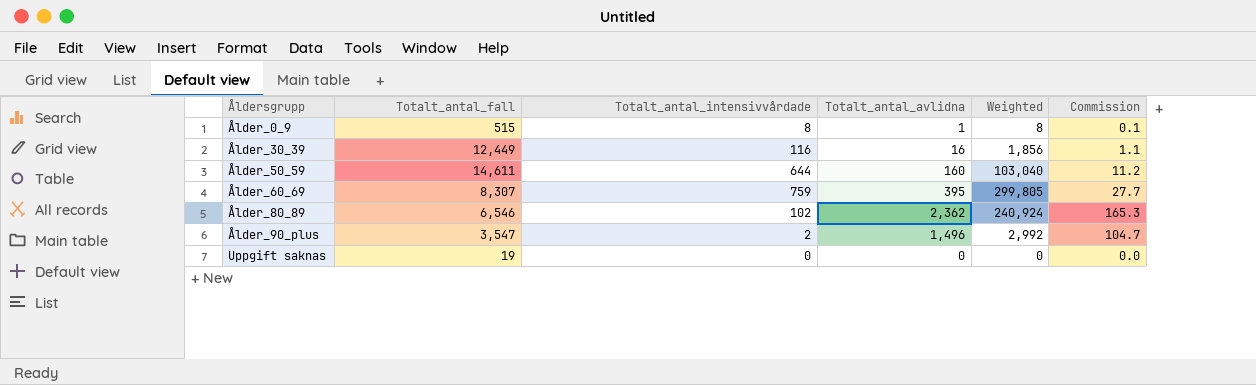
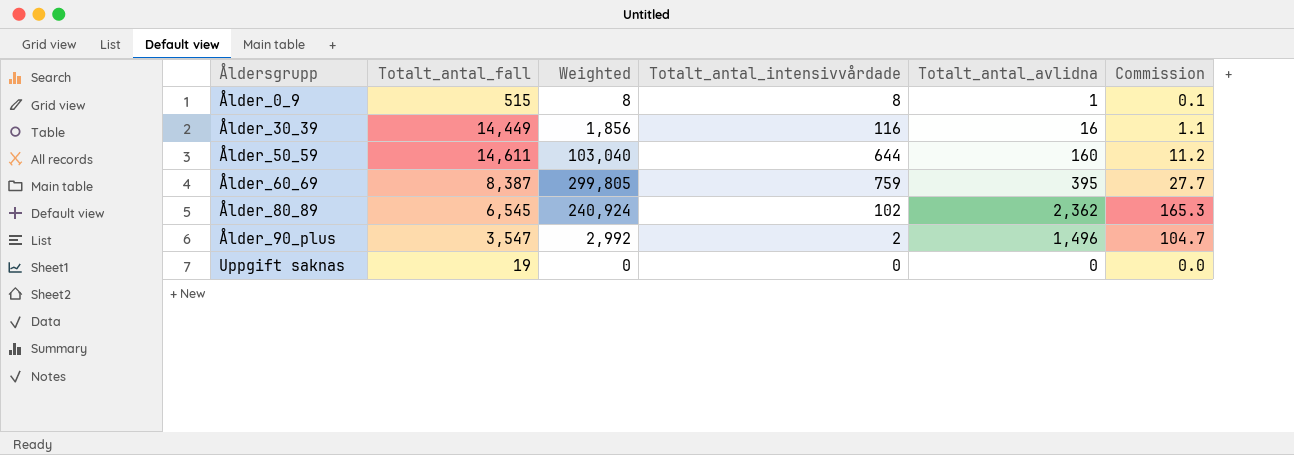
column Weighted | position: 5 -> 3
Ålder_30_39 | Totalt_antal_fall: 12,449 -> 14,449
Ålder_60_69 | Totalt_antal_fall: 8,307 -> 8,387
Ålder_80_89 | Totalt_antal_fall: 6,546 -> 6,545

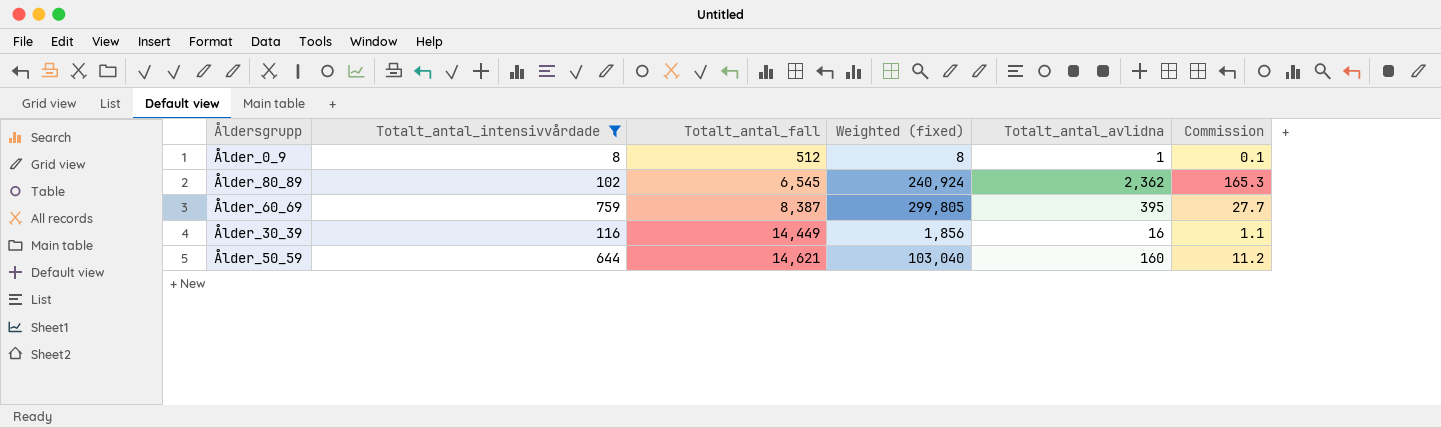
filter: none -> Totalt_antal_intensivvårdade >= 8
row order: Åldersgrupp ascending -> Totalt_antal_fall ascending
column Totalt_antal_intensivvårdade | position: 4 -> 2
column name: Weighted -> Weighted (fixed)
Ålder_0_9 | Totalt_antal_fall: 515 -> 512
Ålder_50_59 | Totalt_antal_fall: 14,611 -> 14,621

